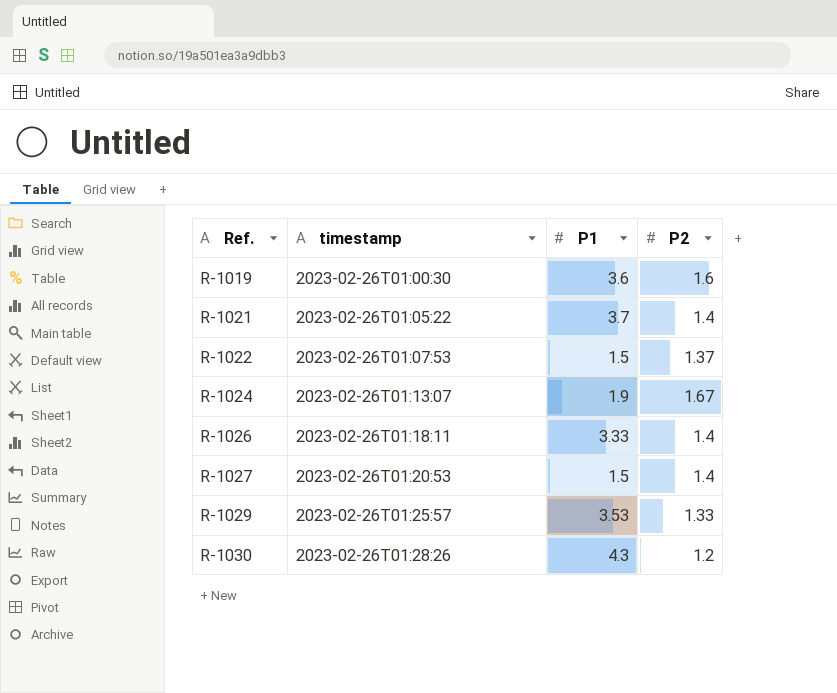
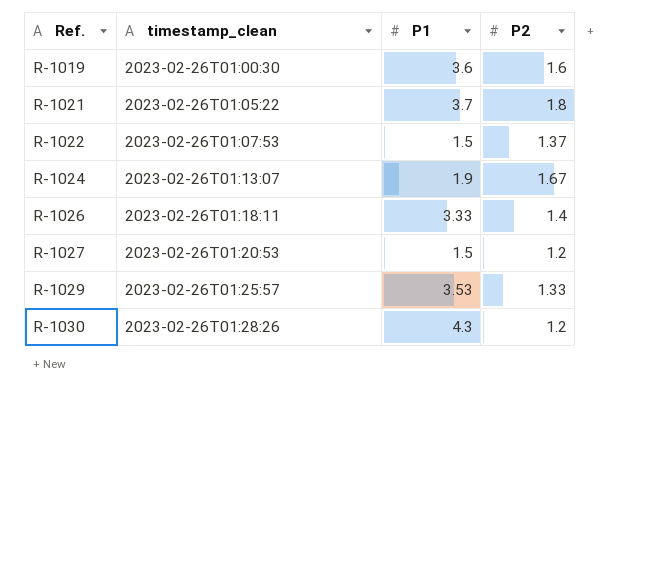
column name: timestamp -> timestamp_clean
R-1021 | P2: 1.4 -> 1.8
R-1027 | P2: 1.4 -> 1.2

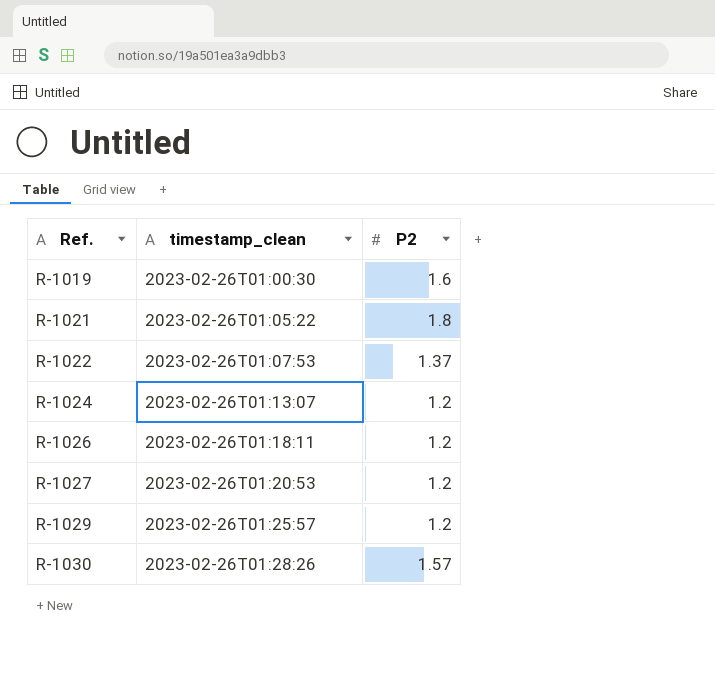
column P1 | position: 3 -> none
R-1024 | P2: 1.67 -> 1.2
R-1026 | P2: 1.4 -> 1.2
R-1029 | P2: 1.33 -> 1.2
R-1030 | P2: 1.2 -> 1.57

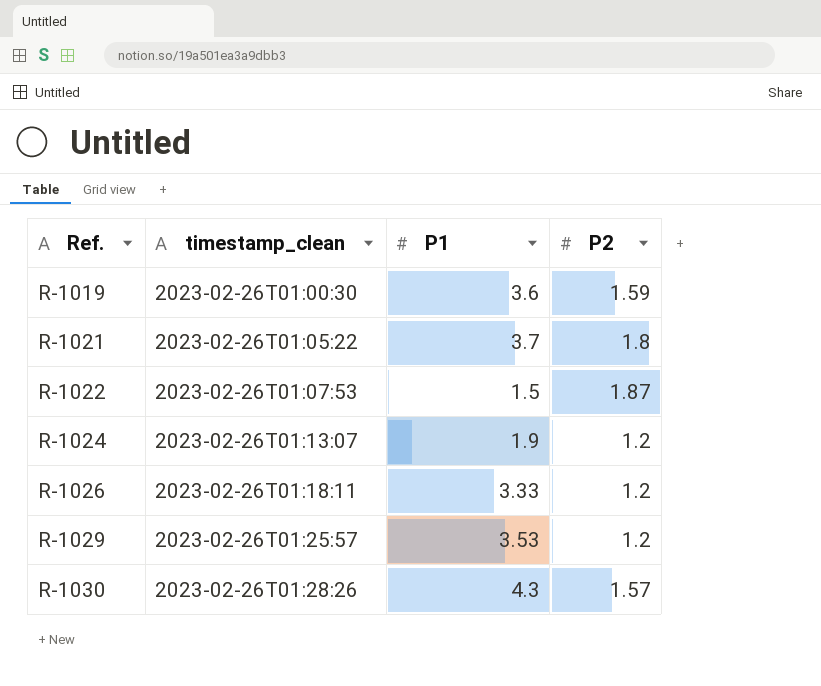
column P1 | position: none -> 3
row R-1027: 2023-02-26T01:20:53 | 1.2 -> none
R-1019 | P2: 1.6 -> 1.59
R-1022 | P2: 1.37 -> 1.87

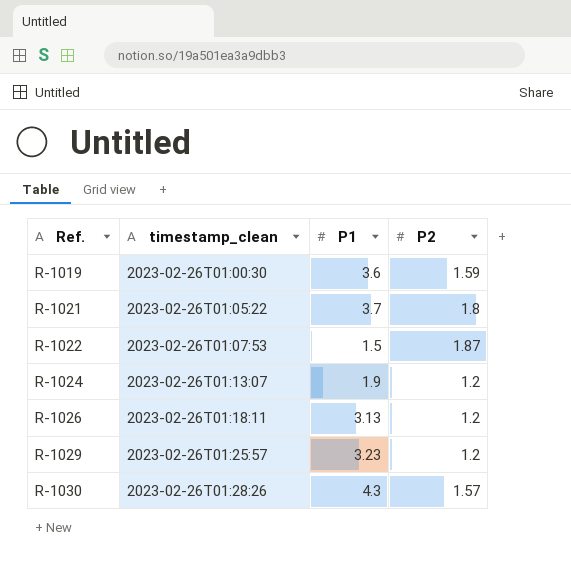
R-1026 | P1: 3.33 -> 3.13
R-1029 | P1: 3.53 -> 3.23

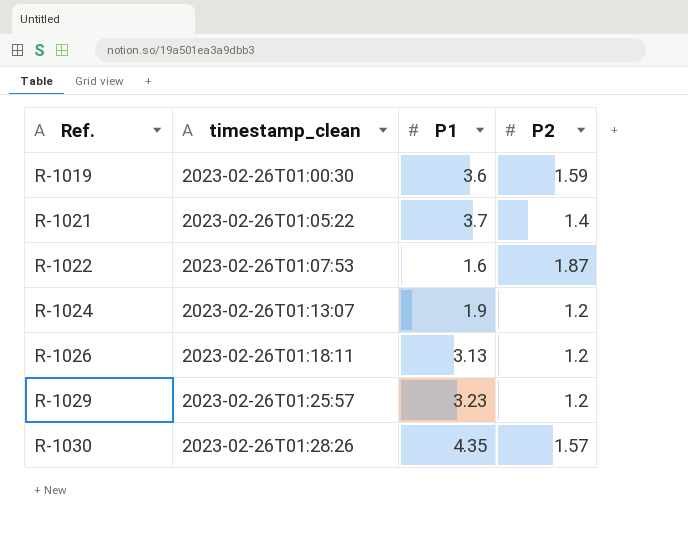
R-1021 | P2: 1.8 -> 1.4
R-1022 | P1: 1.5 -> 1.6
R-1030 | P1: 4.3 -> 4.35

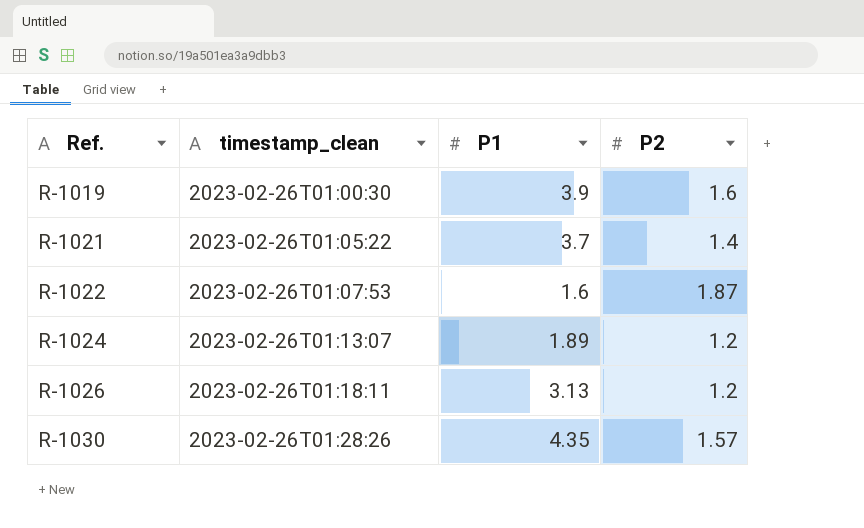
row R-1029: 2023-02-26T01:25:57 | 3.23 | 1.2 -> none
R-1019 | P1: 3.6 -> 3.9
R-1019 | P2: 1.59 -> 1.6
R-1024 | P1: 1.9 -> 1.89

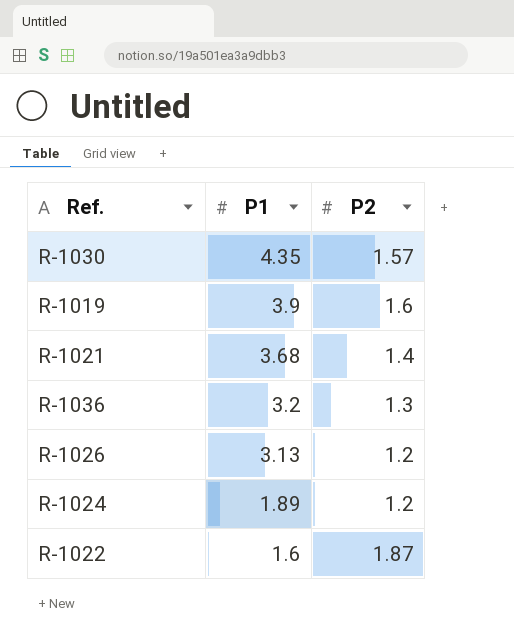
row order: Ref. ascending -> P1 descending
column timestamp_clean | position: 2 -> none
R-1021 | P1: 3.7 -> 3.68
row R-1036: none -> 3.2 | 1.3

